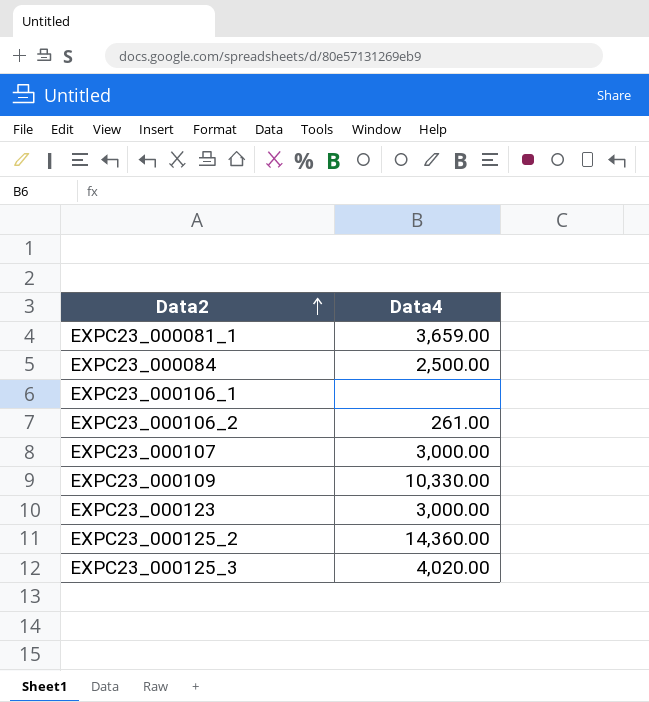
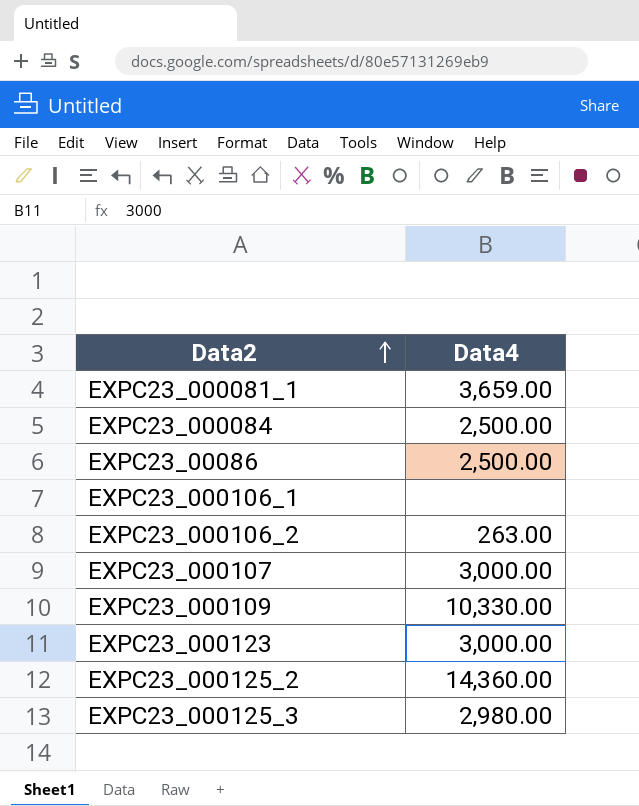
row EXPC23_00086: none -> 2,500.00
EXPC23_000106_2 | Data4: 261.00 -> 263.00
EXPC23_000125_3 | Data4: 4,020.00 -> 2,980.00

